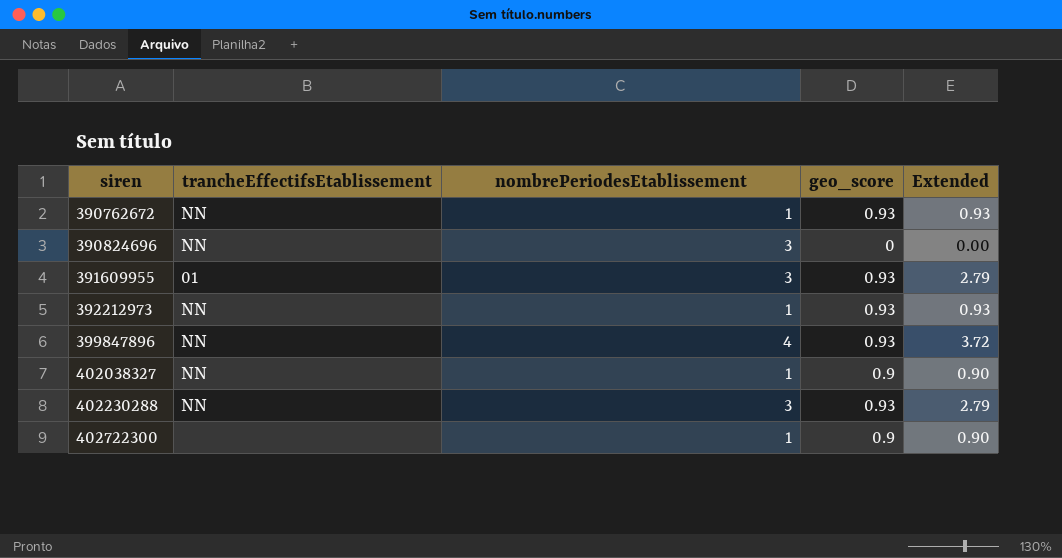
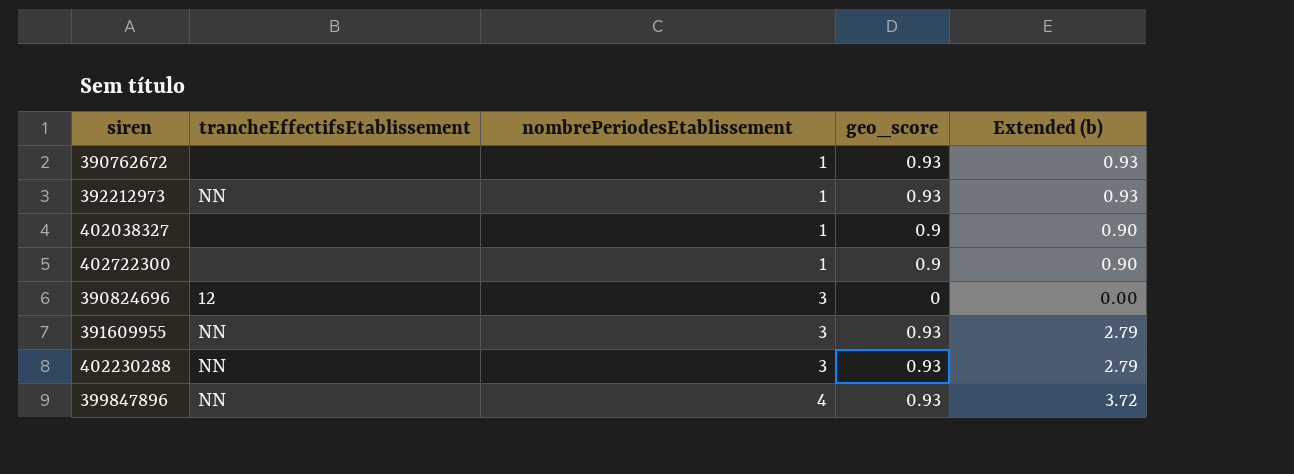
row order: siren ascending -> nombrePeriodesEtablissement ascending
column name: Extended -> Extended (b)
390762672 | trancheEffectifsEtablissement: NN -> none
402038327 | trancheEffectifsEtablissement: NN -> none
390824696 | trancheEffectifsEtablissement: NN -> 12
391609955 | trancheEffectifsEtablissement: 01 -> NN

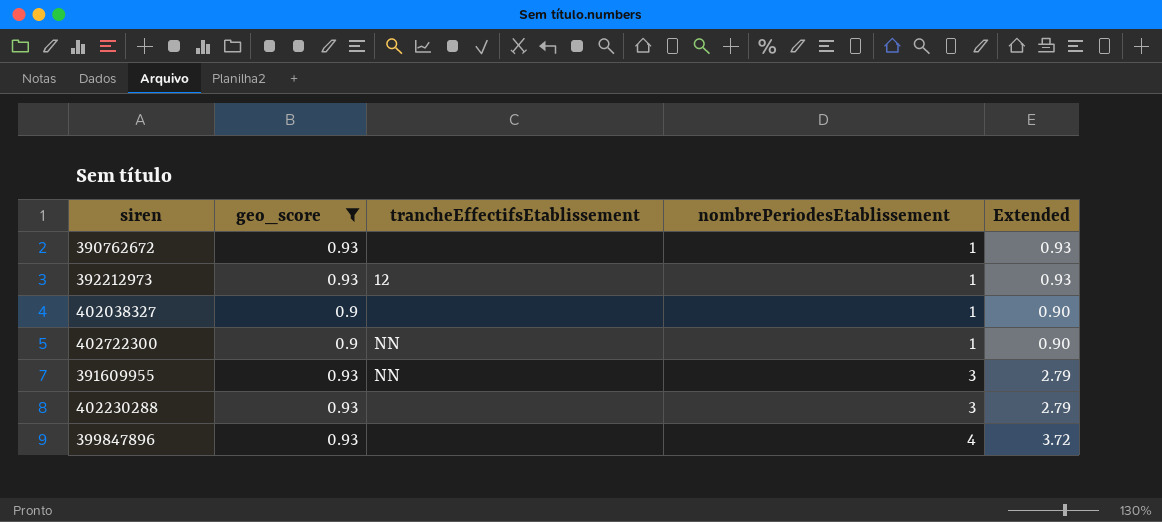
filter: none -> geo_score != 0
column geo_score | position: 4 -> 2
column name: Extended (b) -> Extended
392212973 | trancheEffectifsEtablissement: NN -> 12
402722300 | trancheEffectifsEtablissement: none -> NN
402230288 | trancheEffectifsEtablissement: NN -> none
399847896 | trancheEffectifsEtablissement: NN -> none

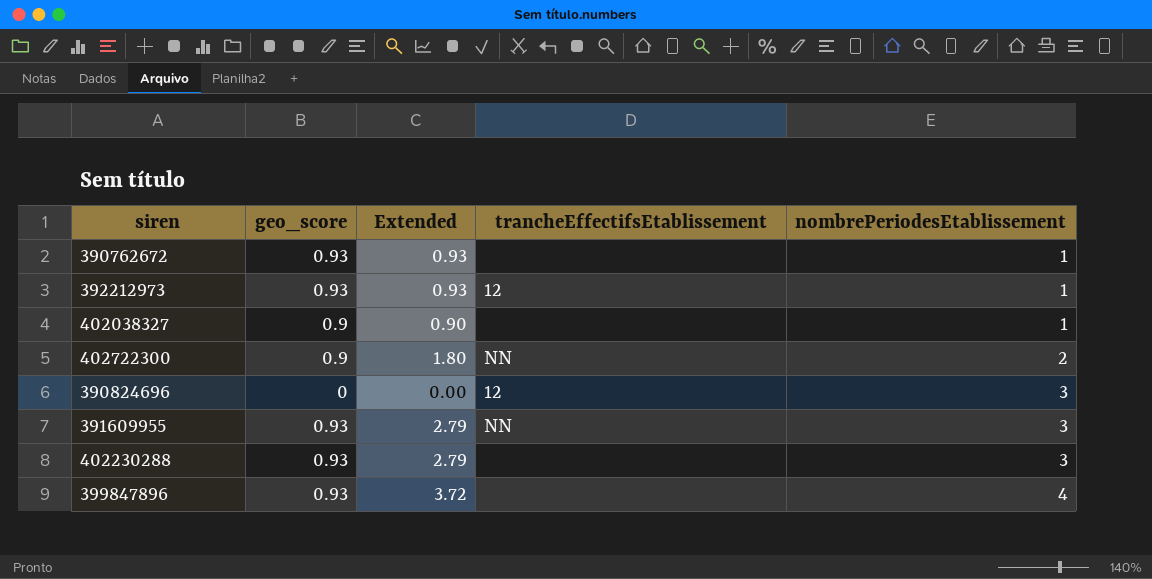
filter: geo_score != 0 -> none
column Extended | position: 5 -> 3
402722300 | Extended: 0.90 -> 1.80
402722300 | nombrePeriodesEtablissement: 1 -> 2

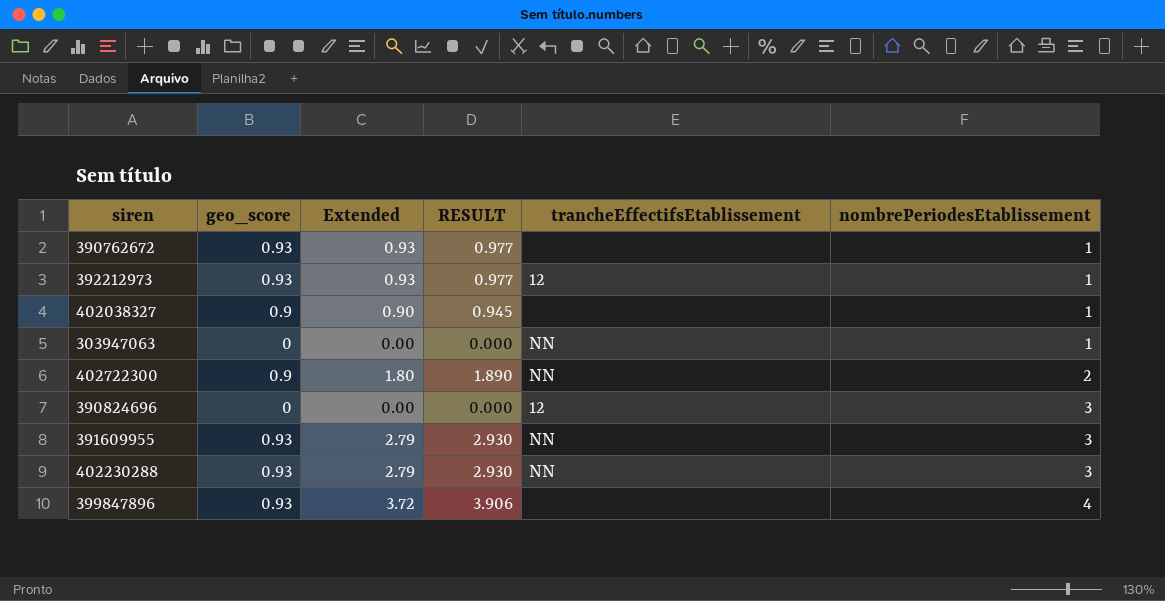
column RESULT | formula: none -> [Extended] * 1.05
row 303947063: none -> 0 | 0.00 | 0.000 | NN | 1
402230288 | trancheEffectifsEtablissement: none -> NN

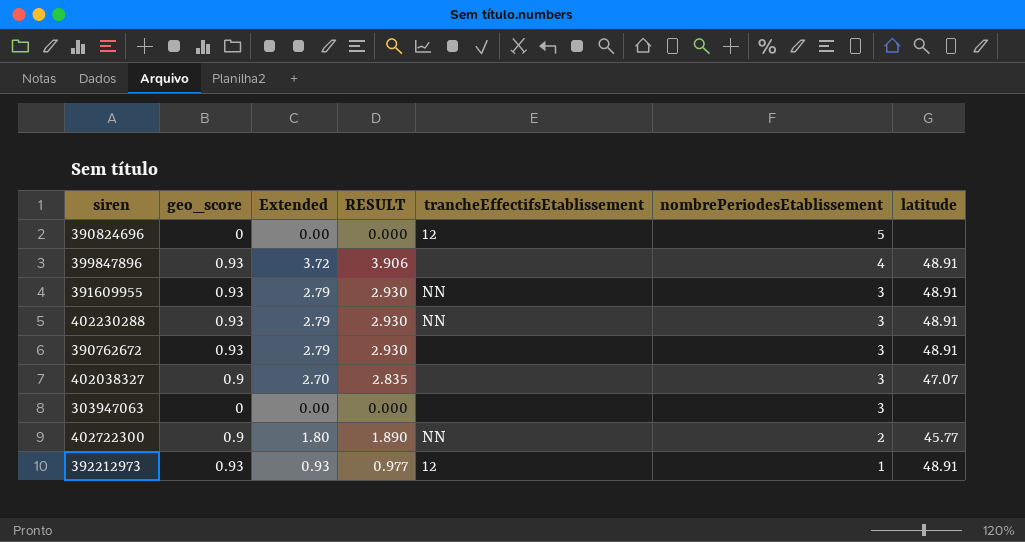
row order: nombrePeriodesEtablissement ascending -> nombrePeriodesEtablissement descending
column latitude | position: none -> 7
390824696 | nombrePeriodesEtablissement: 3 -> 5
390762672 | Extended: 0.93 -> 2.79
390762672 | RESULT: 0.977 -> 2.930
390762672 | nombrePeriodesEtablissement: 1 -> 3
402038327 | Extended: 0.90 -> 2.70
402038327 | RESULT: 0.945 -> 2.835
402038327 | nombrePeriodesEtablissement: 1 -> 3
303947063 | trancheEffectifsEtablissement: NN -> none
303947063 | nombrePeriodesEtablissement: 1 -> 3

